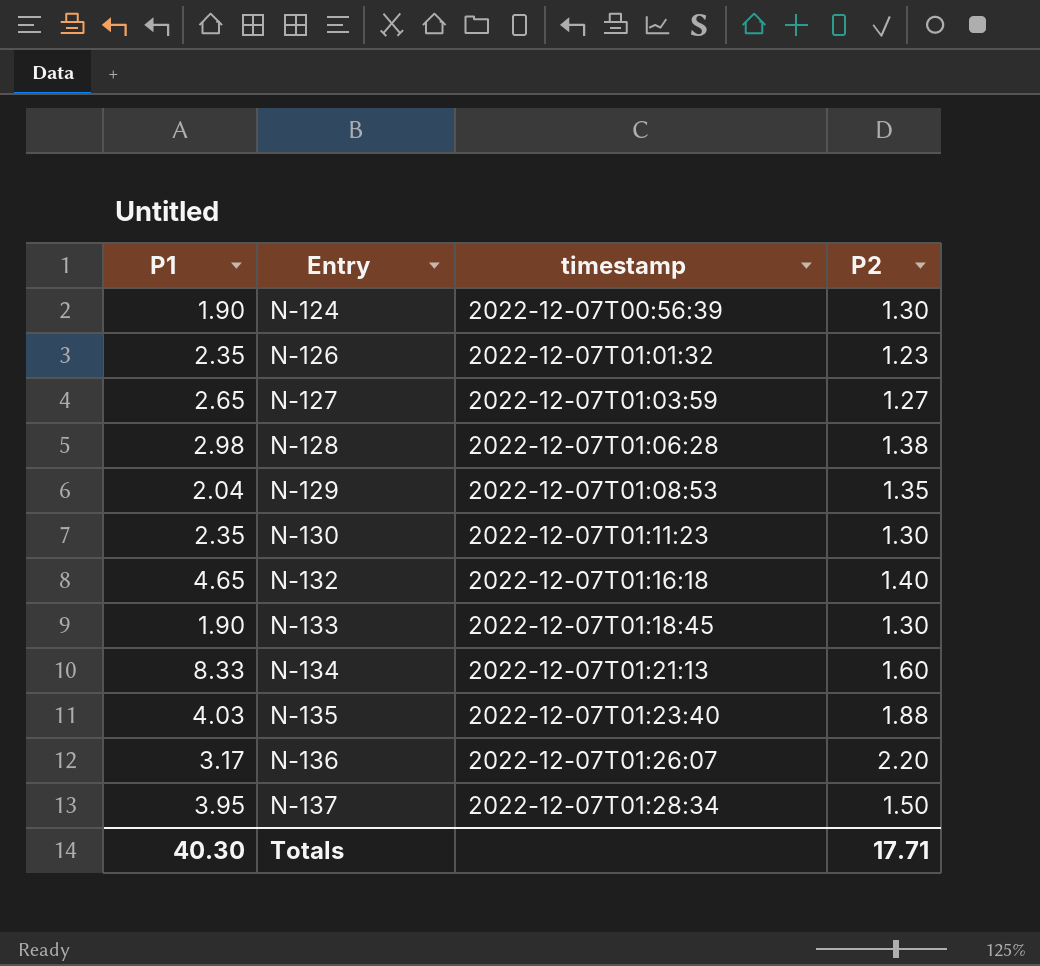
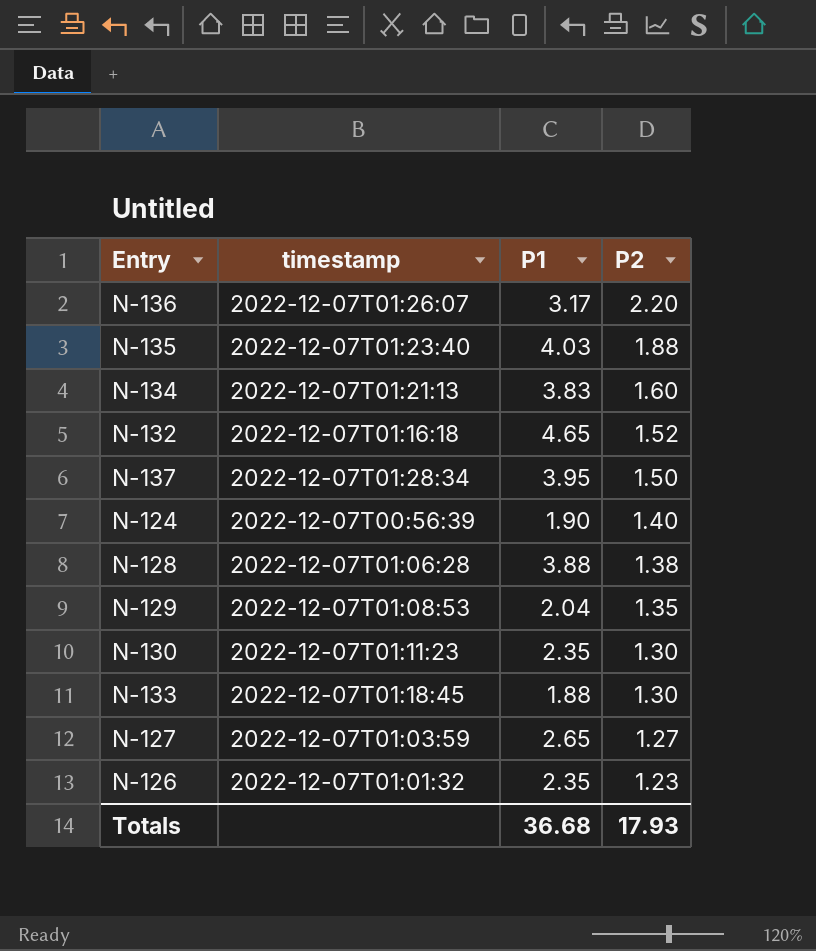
row order: Entry ascending -> P2 descending
column P1 | position: 1 -> 3
N-134 | P1: 8.33 -> 3.83
N-132 | P2: 1.40 -> 1.52
N-124 | P2: 1.30 -> 1.40
N-128 | P1: 2.98 -> 3.88
N-133 | P1: 1.90 -> 1.88
Totals | P1: 40.30 -> 36.68
Totals | P2: 17.71 -> 17.93

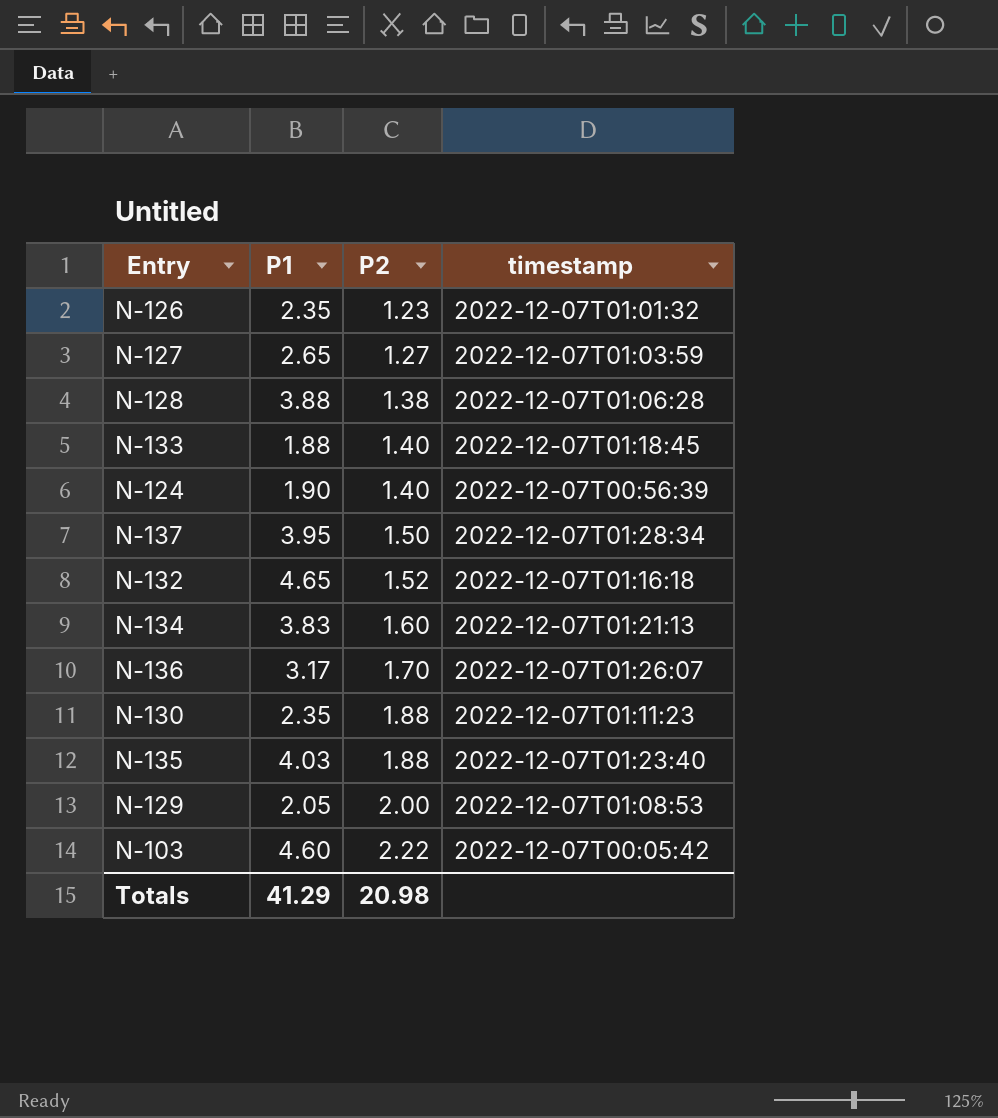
row order: P2 descending -> P2 ascending
column timestamp | position: 2 -> 4
N-133 | P2: 1.30 -> 1.40
N-136 | P2: 2.20 -> 1.70
N-130 | P2: 1.30 -> 1.88
N-129 | P1: 2.04 -> 2.05
N-129 | P2: 1.35 -> 2.00
row N-103: none -> 4.60 | 2.22 | 2022-12-07T00:05:42
Totals | P1: 36.68 -> 41.29
Totals | P2: 17.93 -> 20.98

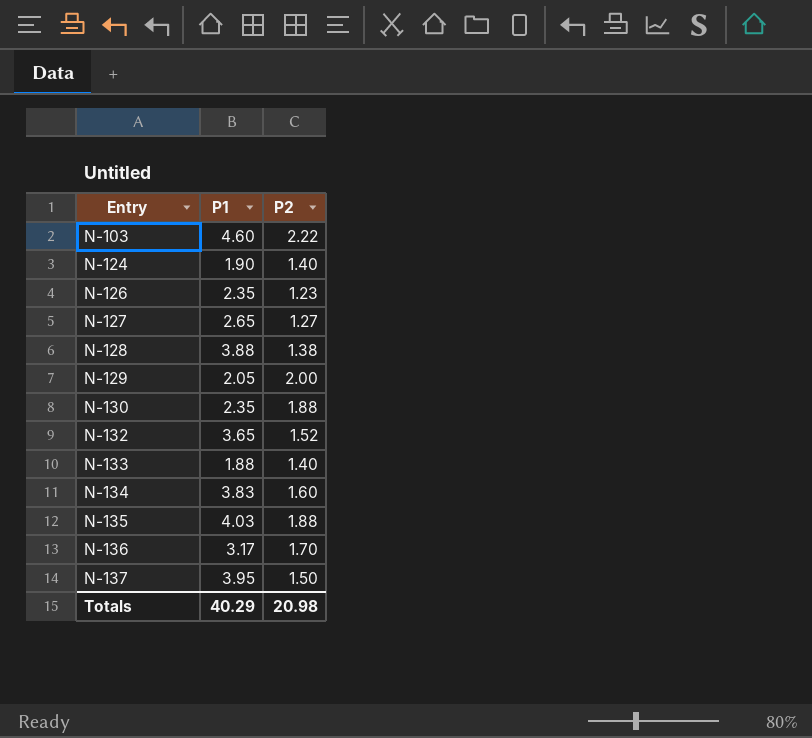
row order: P2 ascending -> Entry ascending
column timestamp | position: 4 -> none
N-132 | P1: 4.65 -> 3.65
Totals | P1: 41.29 -> 40.29

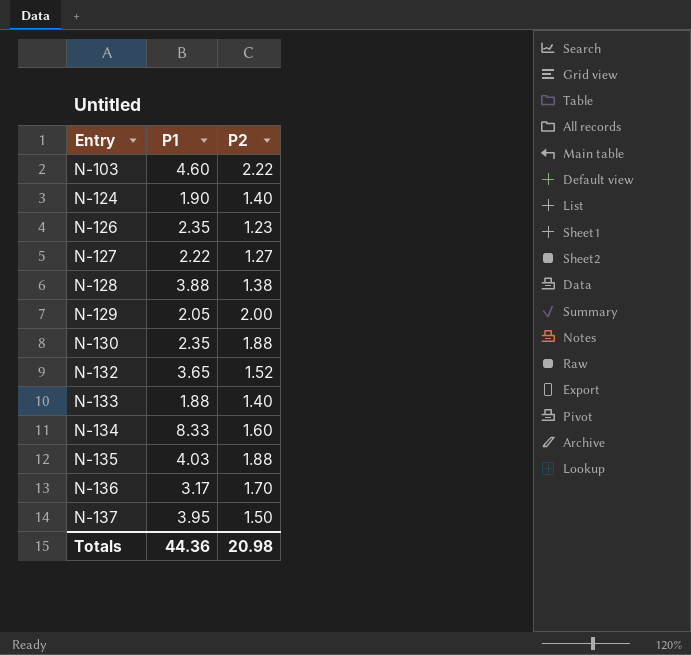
N-127 | P1: 2.65 -> 2.22
N-134 | P1: 3.83 -> 8.33
Totals | P1: 40.29 -> 44.36

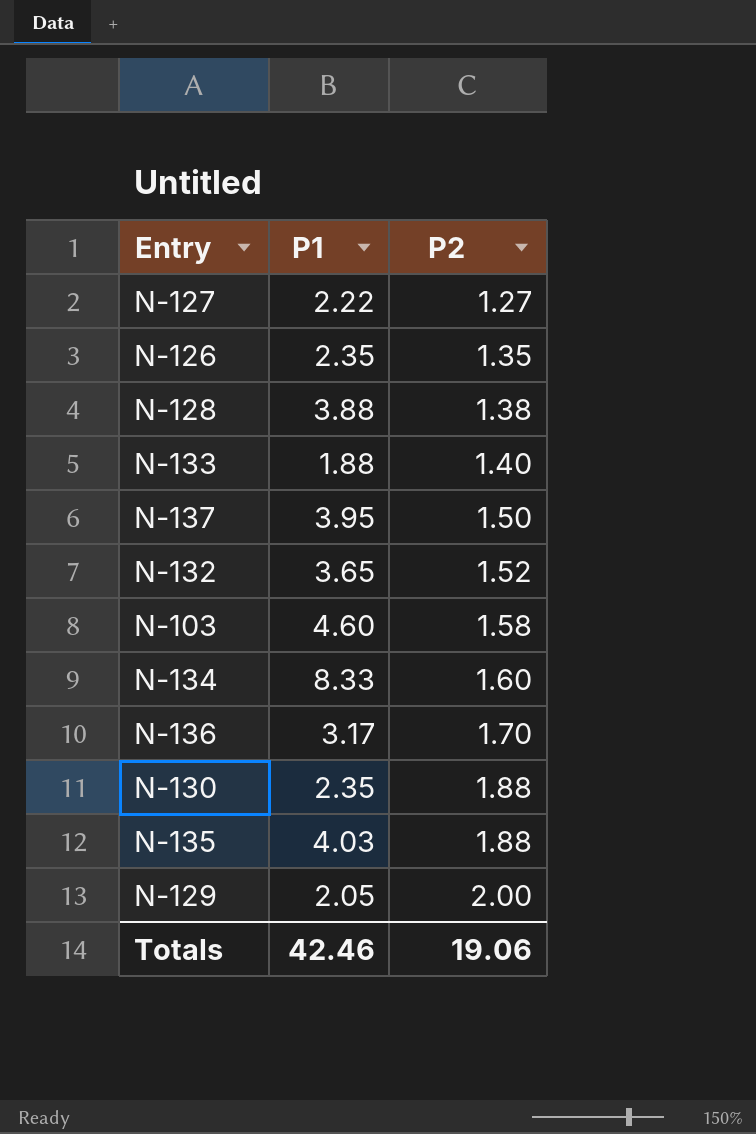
row order: Entry ascending -> P2 ascending
row N-124: 1.90 | 1.40 -> none
N-126 | P2: 1.23 -> 1.35
N-103 | P2: 2.22 -> 1.58
Totals | P1: 44.36 -> 42.46
Totals | P2: 20.98 -> 19.06

